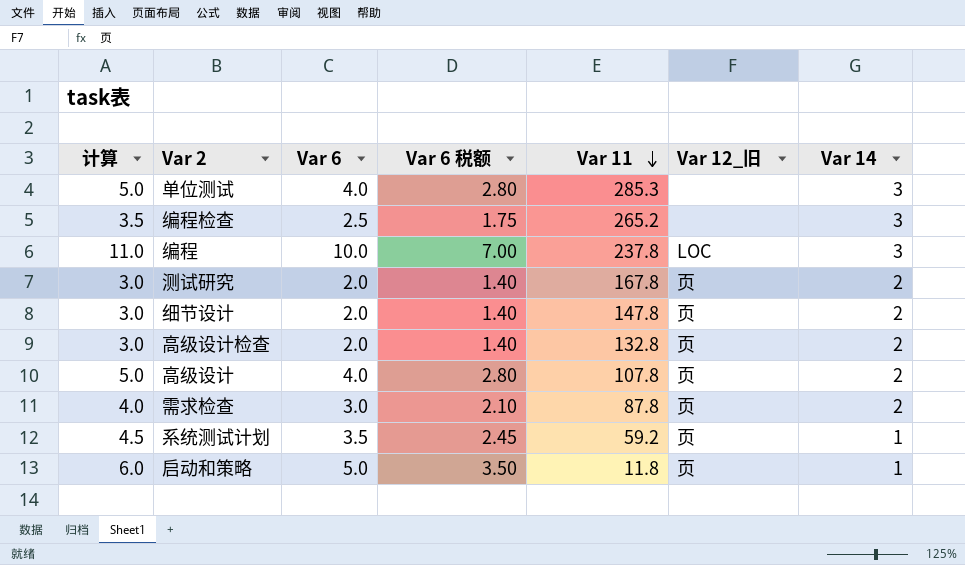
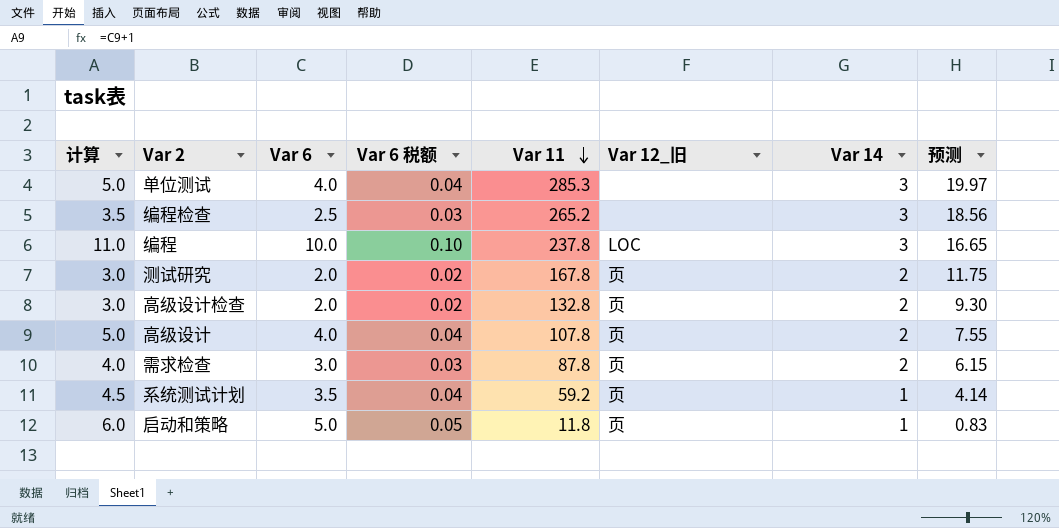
column Var 6 税额 | formula: [Var 6] * 0.7 -> [Var 6] * 0.01
column 预测 | formula: none -> [Var 11] * 0.07
row 细节设计: 3.0 | 2.0 | 1.40 | 147.8 | 页 | 2 -> none

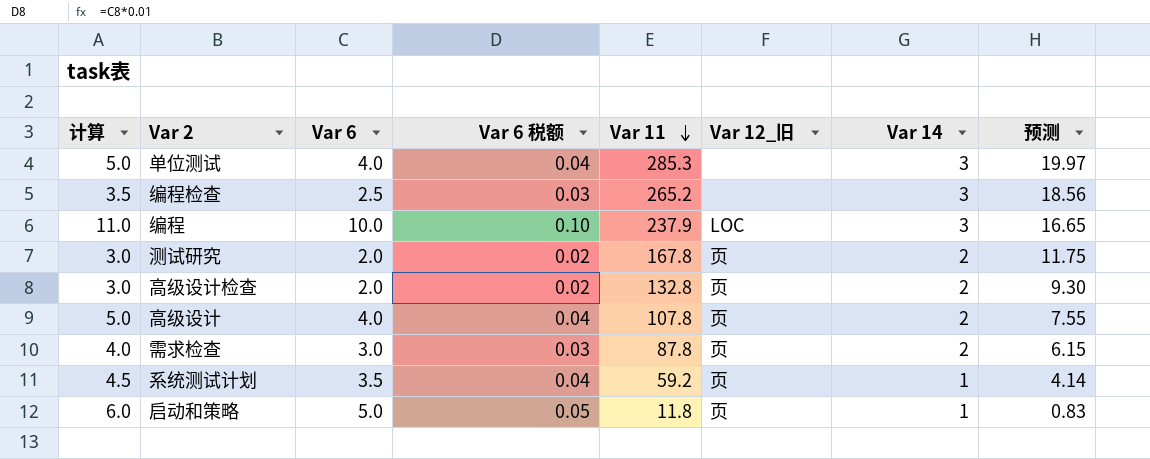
编程 | Var 11: 237.8 -> 237.9

